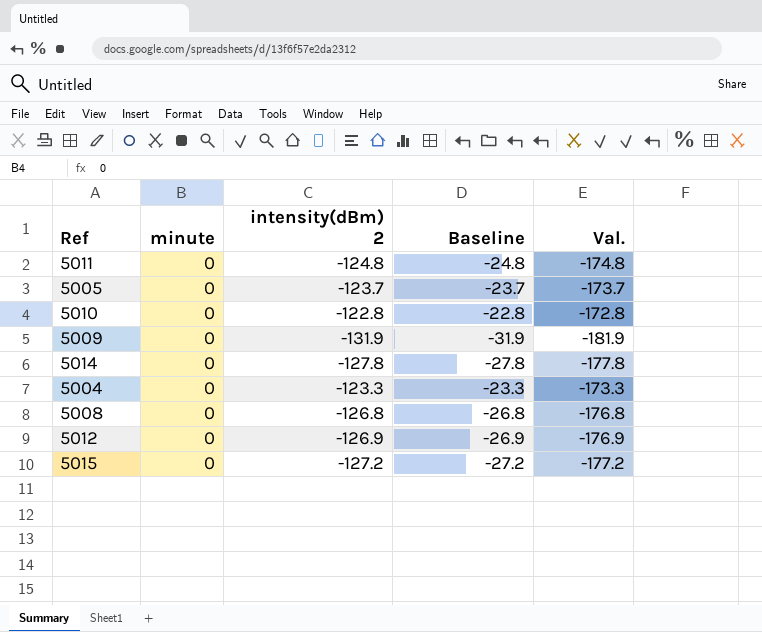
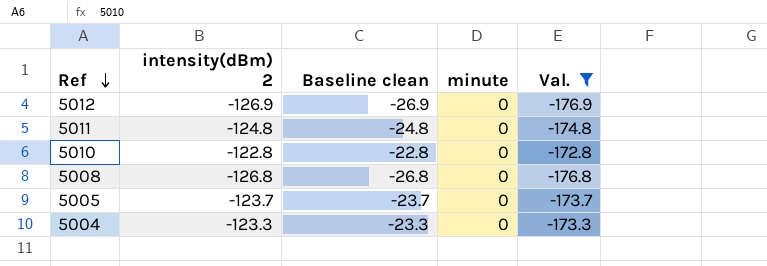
filter: none -> Val. >= -176.9
row order: none -> Ref descending
column name: Baseline -> Baseline clean
column minute | position: 2 -> 4

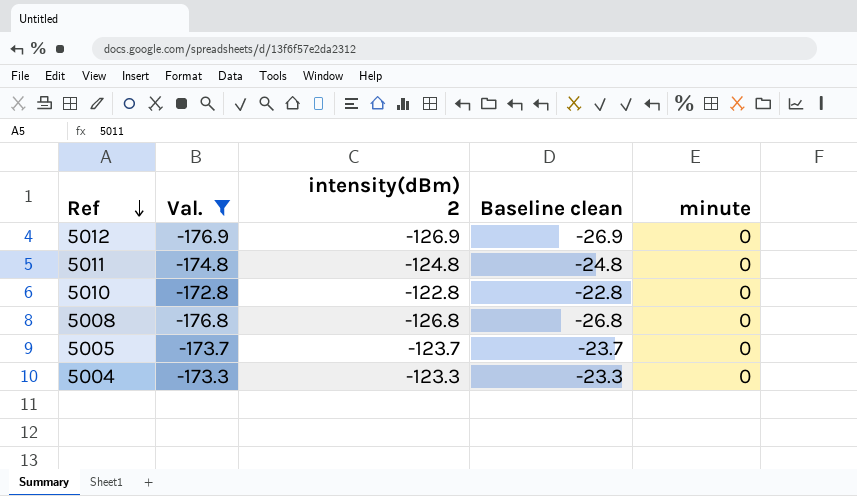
column Val. | position: 5 -> 2

